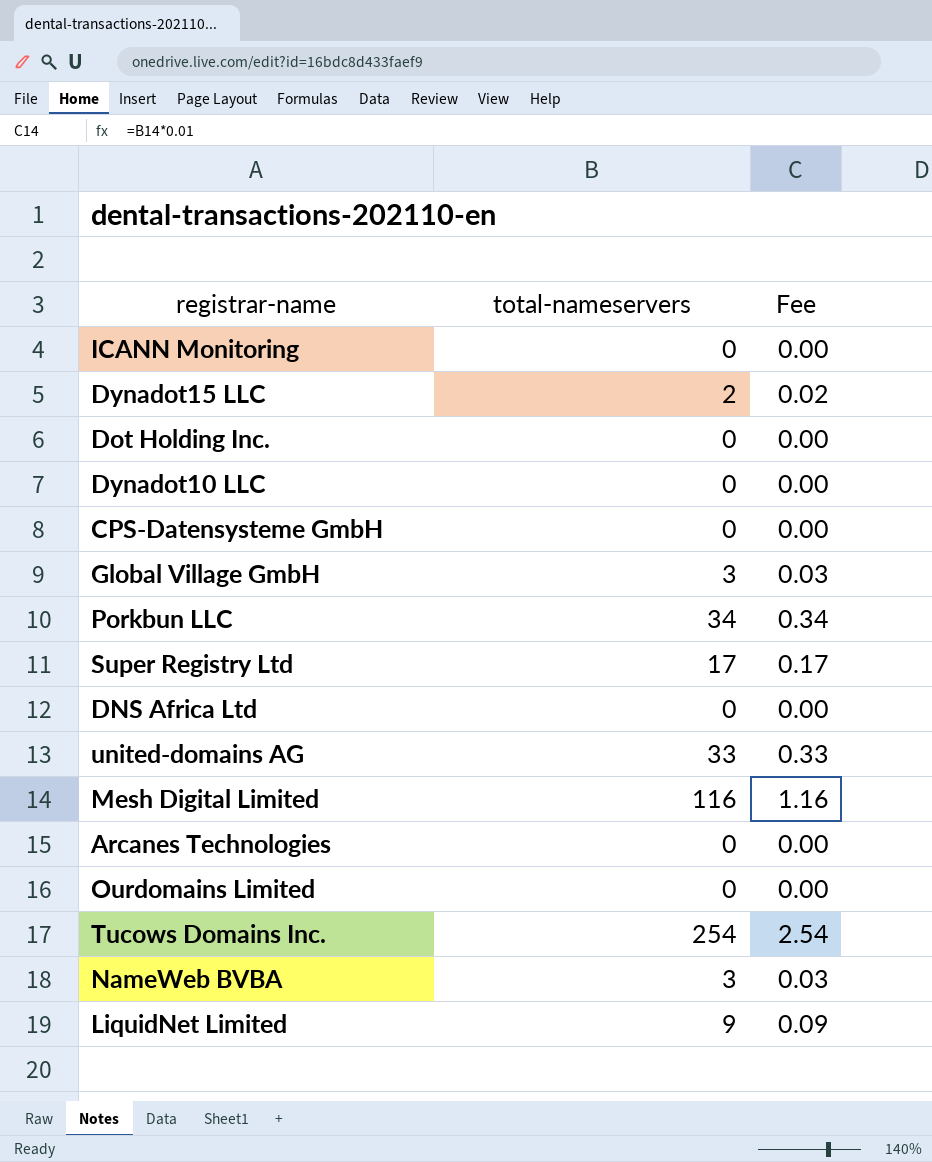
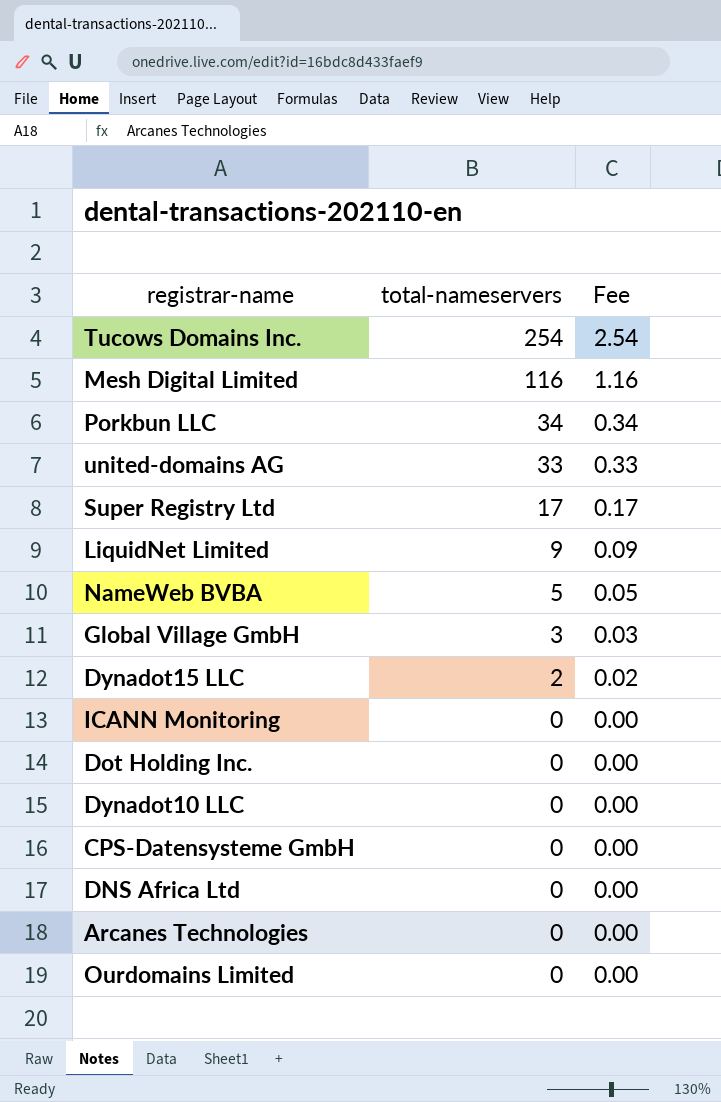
row order: none -> total-nameservers descending
NameWeb BVBA | total-nameservers: 3 -> 5
NameWeb BVBA | Fee: 0.03 -> 0.05

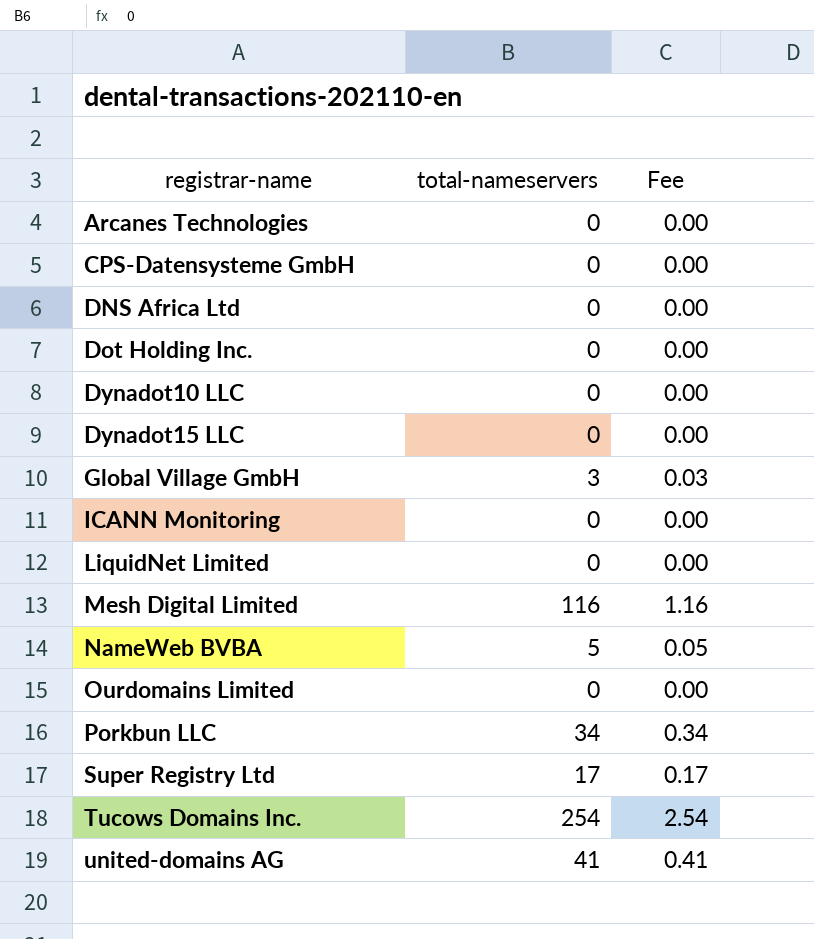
row order: total-nameservers descending -> registrar-name ascending
Dynadot15 LLC | total-nameservers: 2 -> 0
Dynadot15 LLC | Fee: 0.02 -> 0.00
LiquidNet Limited | total-nameservers: 9 -> 0
LiquidNet Limited | Fee: 0.09 -> 0.00
united-domains AG | total-nameservers: 33 -> 41
united-domains AG | Fee: 0.33 -> 0.41

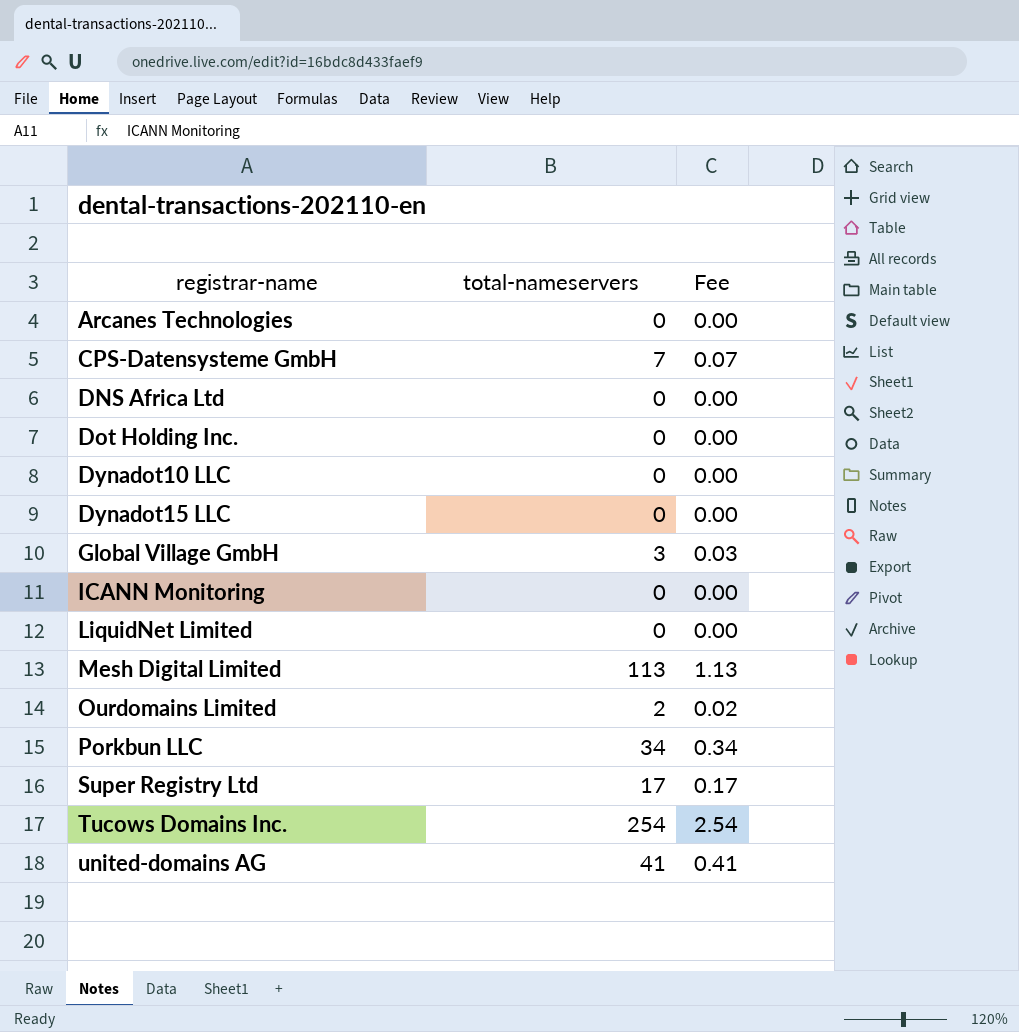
row NameWeb BVBA: 5 | 0.05 -> none
CPS-Datensysteme GmbH | total-nameservers: 0 -> 7
CPS-Datensysteme GmbH | Fee: 0.00 -> 0.07
Mesh Digital Limited | total-nameservers: 116 -> 113
Mesh Digital Limited | Fee: 1.16 -> 1.13
Ourdomains Limited | total-nameservers: 0 -> 2
Ourdomains Limited | Fee: 0.00 -> 0.02

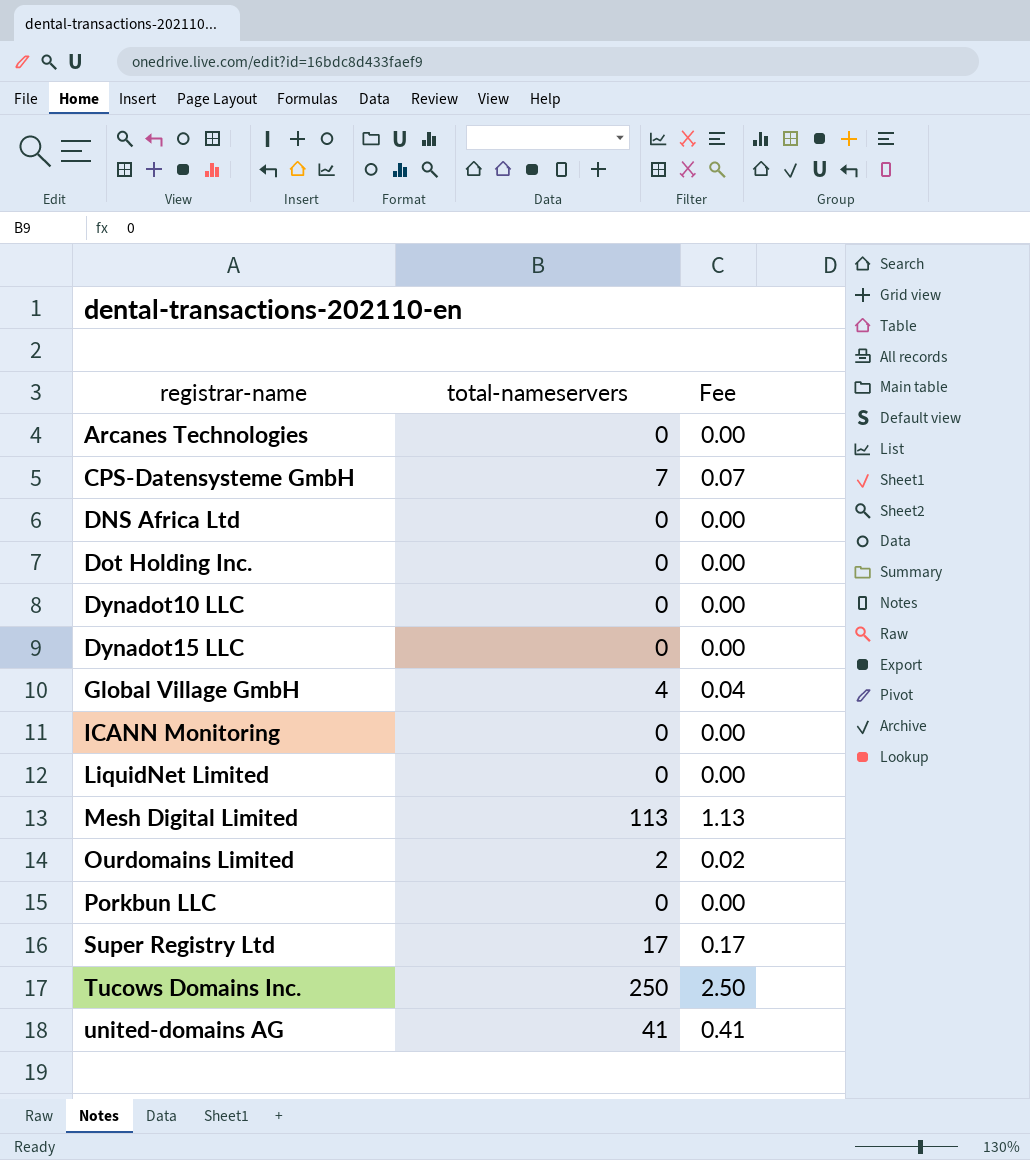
Global Village GmbH | total-nameservers: 3 -> 4
Global Village GmbH | Fee: 0.03 -> 0.04
Porkbun LLC | total-nameservers: 34 -> 0
Porkbun LLC | Fee: 0.34 -> 0.00
Tucows Domains Inc. | total-nameservers: 254 -> 250
Tucows Domains Inc. | Fee: 2.54 -> 2.50

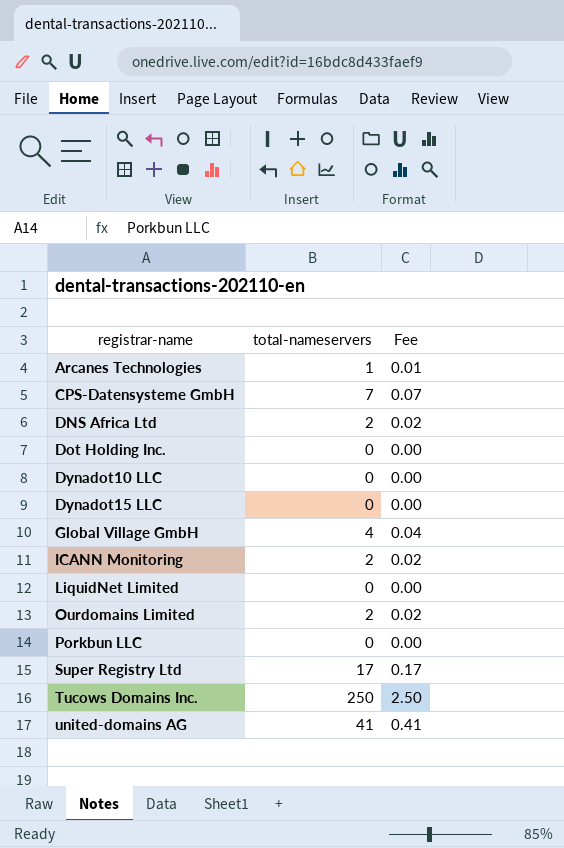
row Mesh Digital Limited: 113 | 1.13 -> none
Arcanes Technologies | total-nameservers: 0 -> 1
Arcanes Technologies | Fee: 0.00 -> 0.01
DNS Africa Ltd | total-nameservers: 0 -> 2
DNS Africa Ltd | Fee: 0.00 -> 0.02
ICANN Monitoring | total-nameservers: 0 -> 2
ICANN Monitoring | Fee: 0.00 -> 0.02

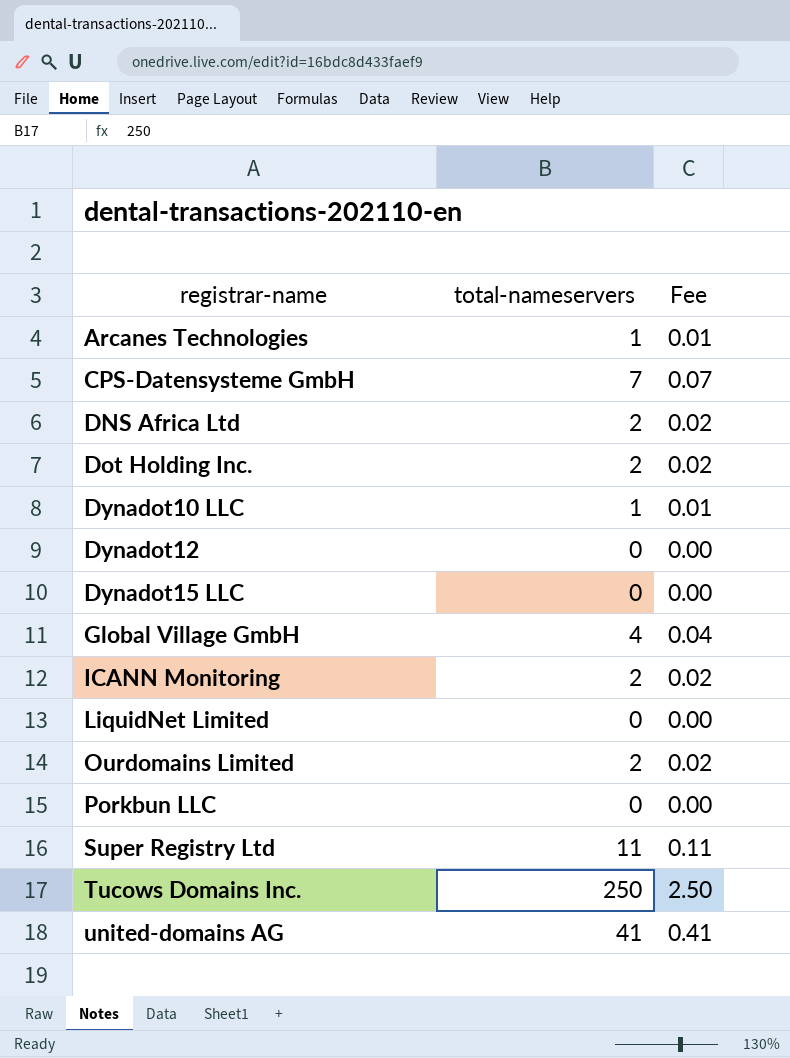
Dot Holding Inc. | total-nameservers: 0 -> 2
Dot Holding Inc. | Fee: 0.00 -> 0.02
Dynadot10 LLC | total-nameservers: 0 -> 1
Dynadot10 LLC | Fee: 0.00 -> 0.01
row Dynadot12: none -> 0 | 0.00
Super Registry Ltd | total-nameservers: 17 -> 11
Super Registry Ltd | Fee: 0.17 -> 0.11

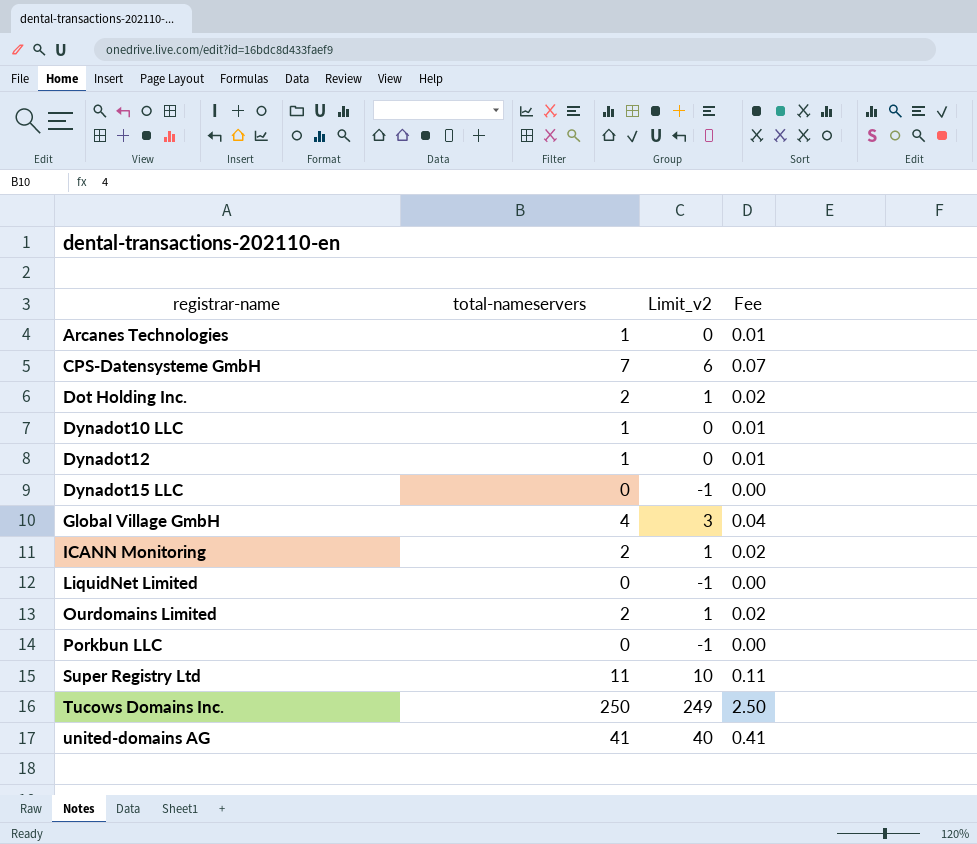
column Limit_v2 | formula: none -> [total-nameservers] - 1
row DNS Africa Ltd: 2 | 0.02 -> none
Dynadot12 | total-nameservers: 0 -> 1
Dynadot12 | Fee: 0.00 -> 0.01

